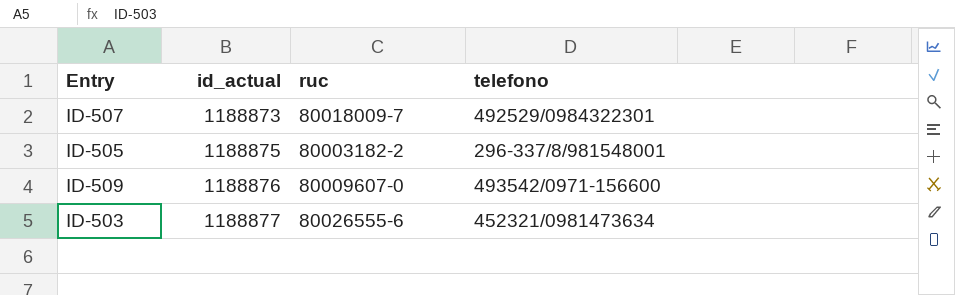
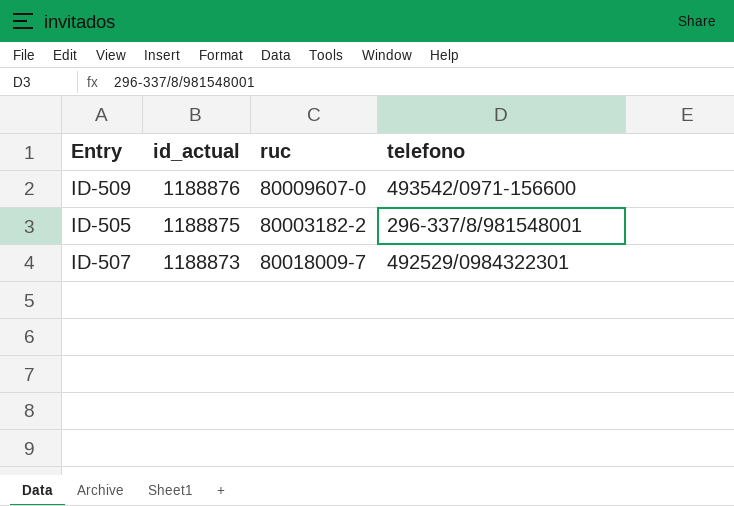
row order: id_actual ascending -> id_actual descending
row ID-503: 1188877 | 80026555-6 | 452321/0981473634 -> none

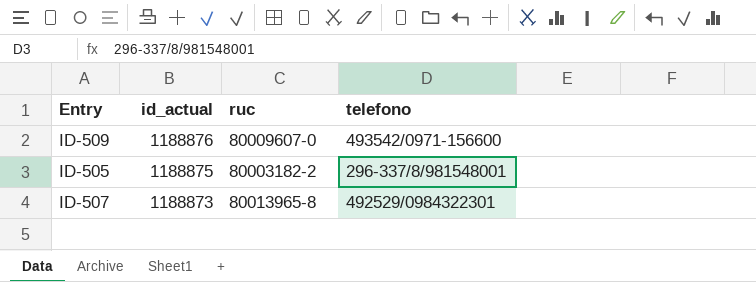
ID-507 | ruc: 80018009-7 -> 80013965-8

